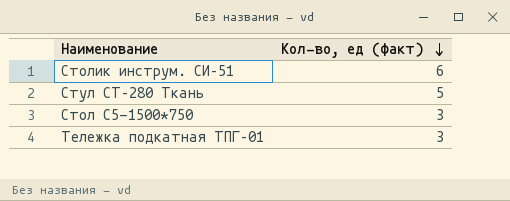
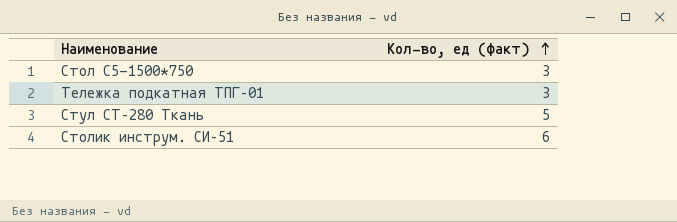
row order: Кол-во, ед (факт) descending -> Кол-во, ед (факт) ascending

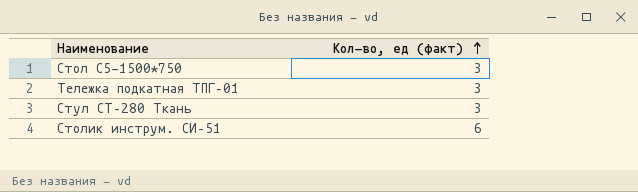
Стул СТ–280 Ткань | Кол-во, ед (факт): 5 -> 3

